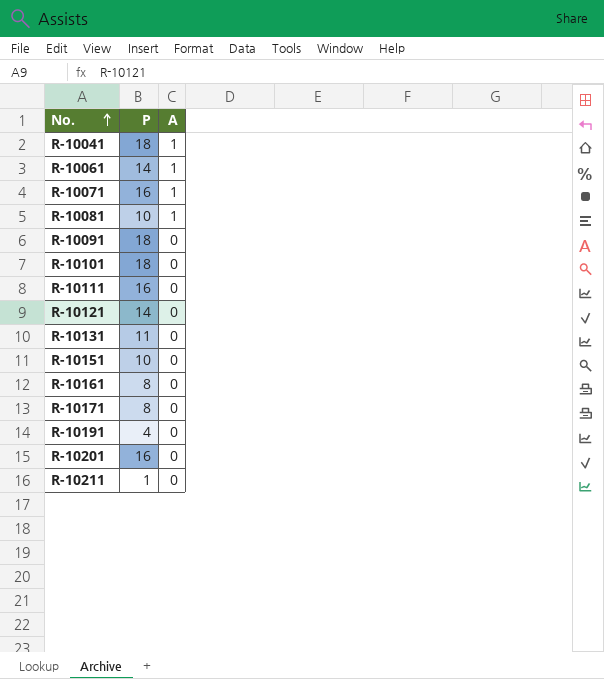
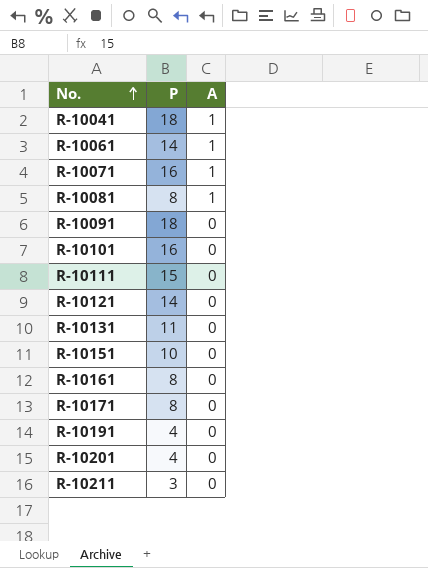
R-10081 | P: 10 -> 8
R-10101 | P: 18 -> 16
R-10111 | P: 16 -> 15
R-10201 | P: 16 -> 4
R-10211 | P: 1 -> 3

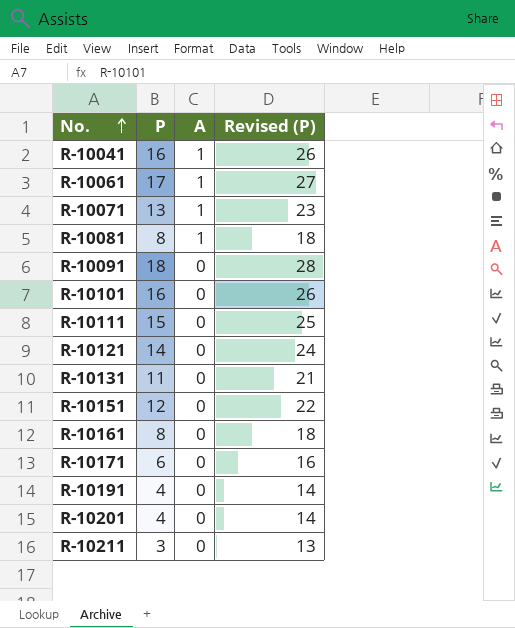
column Revised (P) | formula: none -> [P] + 10
R-10041 | P: 18 -> 16
R-10061 | P: 14 -> 17
R-10071 | P: 16 -> 13
R-10151 | P: 10 -> 12
R-10171 | P: 8 -> 6

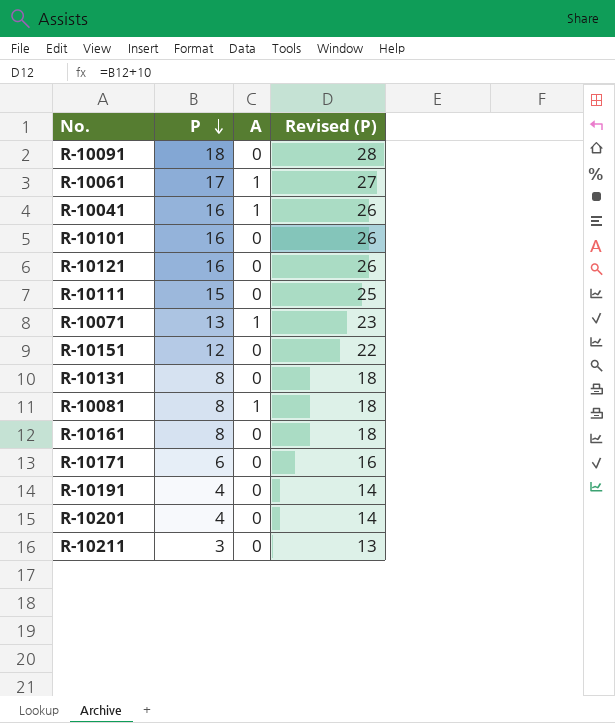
row order: No. ascending -> P descending
R-10121 | P: 14 -> 16
R-10121 | Revised (P): 24 -> 26
R-10131 | P: 11 -> 8
R-10131 | Revised (P): 21 -> 18

